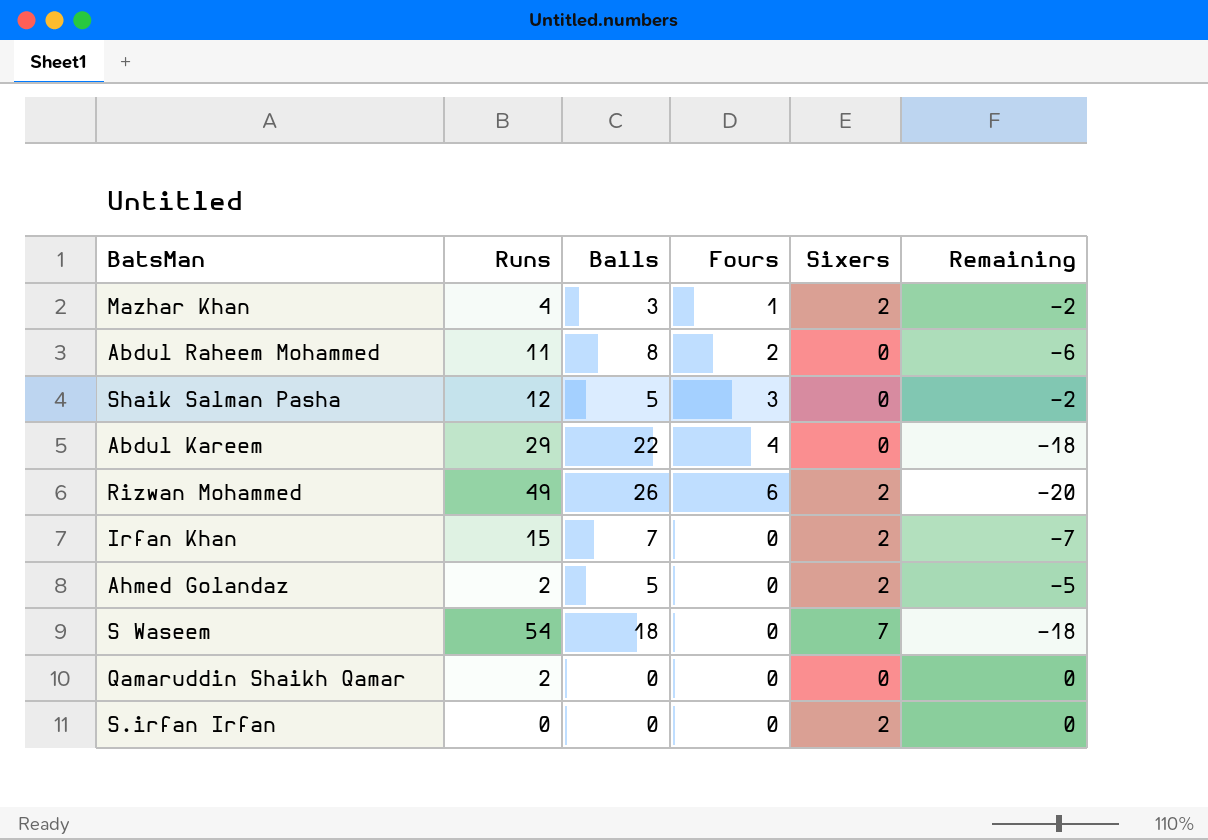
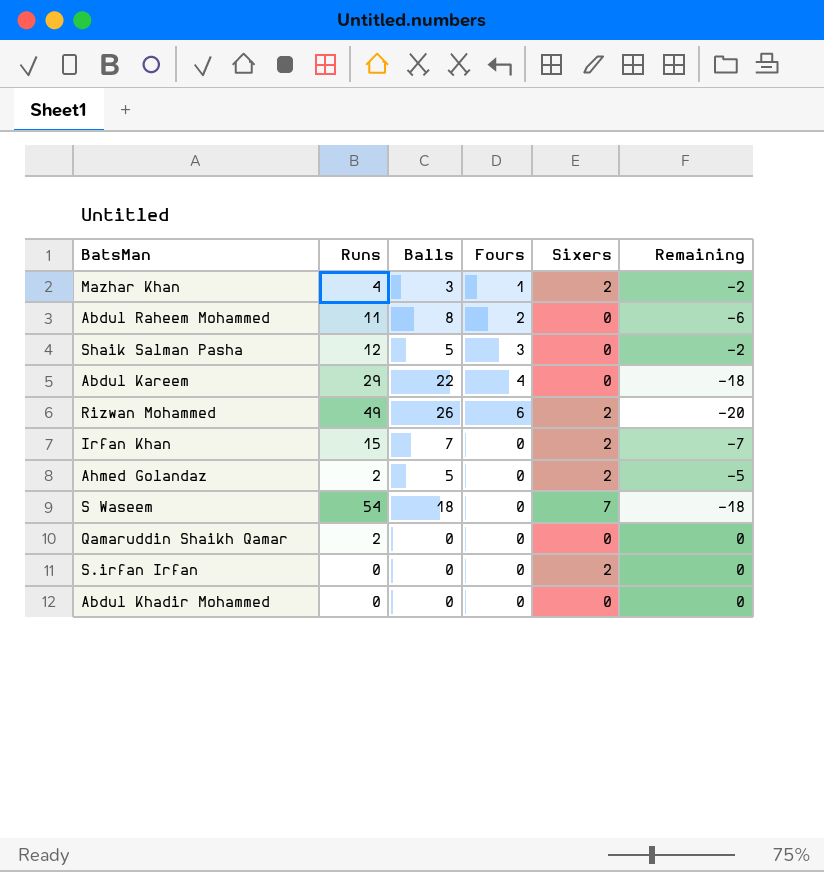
row Abdul Khadir Mohammed: none -> 0 | 0 | 0 | 0 | 0

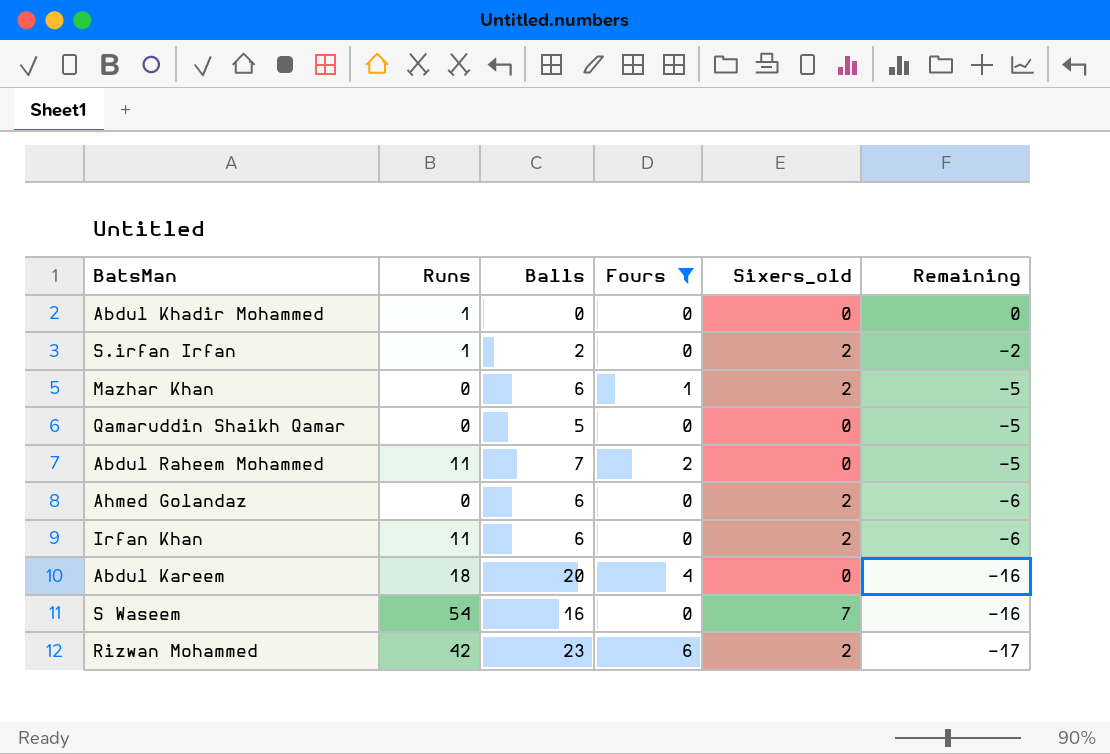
filter: none -> Fours != 3
row order: none -> Remaining descending
column name: Sixers -> Sixers_old
Abdul Khadir Mohammed | Runs: 0 -> 1
S.irfan Irfan | Runs: 0 -> 1
S.irfan Irfan | Balls: 0 -> 2
S.irfan Irfan | Remaining: 0 -> -2
Mazhar Khan | Runs: 4 -> 0
Mazhar Khan | Balls: 3 -> 6
Mazhar Khan | Remaining: -2 -> -5
Qamaruddin Shaikh Qamar | Runs: 2 -> 0
Qamaruddin Shaikh Qamar | Balls: 0 -> 5
Qamaruddin Shaikh Qamar | Remaining: 0 -> -5
Abdul Raheem Mohammed | Balls: 8 -> 7
Abdul Raheem Mohammed | Remaining: -6 -> -5
Ahmed Golandaz | Runs: 2 -> 0
Ahmed Golandaz | Balls: 5 -> 6
Ahmed Golandaz | Remaining: -5 -> -6
Irfan Khan | Runs: 15 -> 11
Irfan Khan | Balls: 7 -> 6
Irfan Khan | Remaining: -7 -> -6
Abdul Kareem | Runs: 29 -> 18
Abdul Kareem | Balls: 22 -> 20
Abdul Kareem | Remaining: -18 -> -16
S Waseem | Balls: 18 -> 16
S Waseem | Remaining: -18 -> -16
Rizwan Mohammed | Runs: 49 -> 42
Rizwan Mohammed | Balls: 26 -> 23
Rizwan Mohammed | Remaining: -20 -> -17

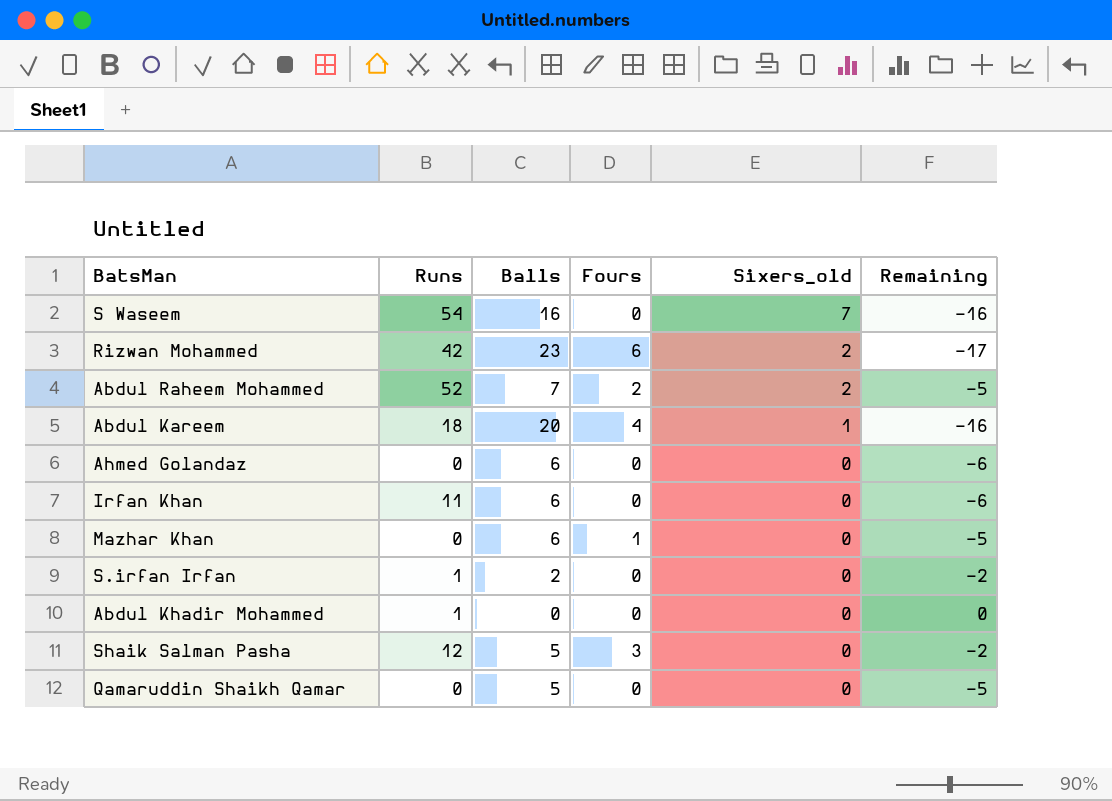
filter: Fours != 3 -> none
row order: Remaining descending -> Sixers_old descending
Abdul Raheem Mohammed | Runs: 11 -> 52
Abdul Raheem Mohammed | Sixers_old: 0 -> 2
Abdul Kareem | Sixers_old: 0 -> 1
Ahmed Golandaz | Sixers_old: 2 -> 0
Irfan Khan | Sixers_old: 2 -> 0
Mazhar Khan | Sixers_old: 2 -> 0
S.irfan Irfan | Sixers_old: 2 -> 0

